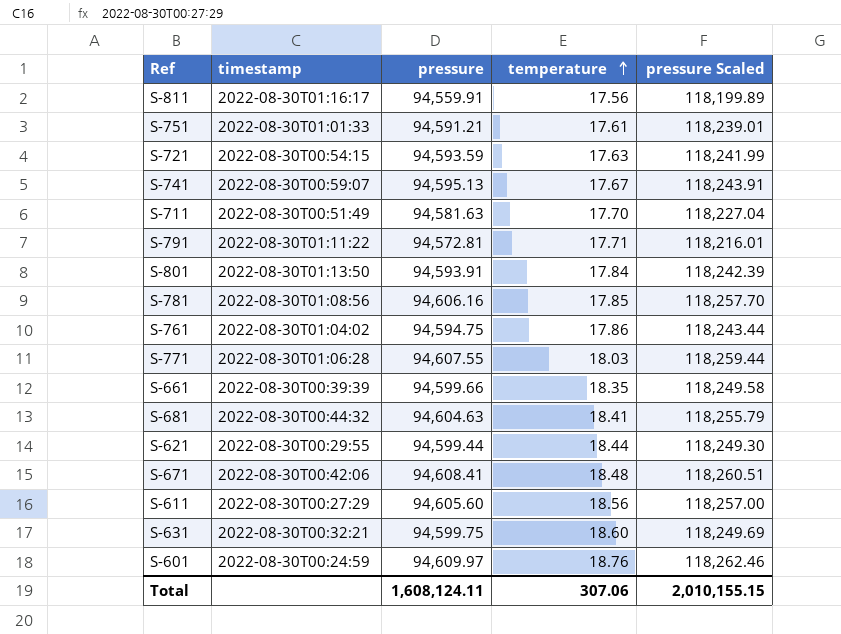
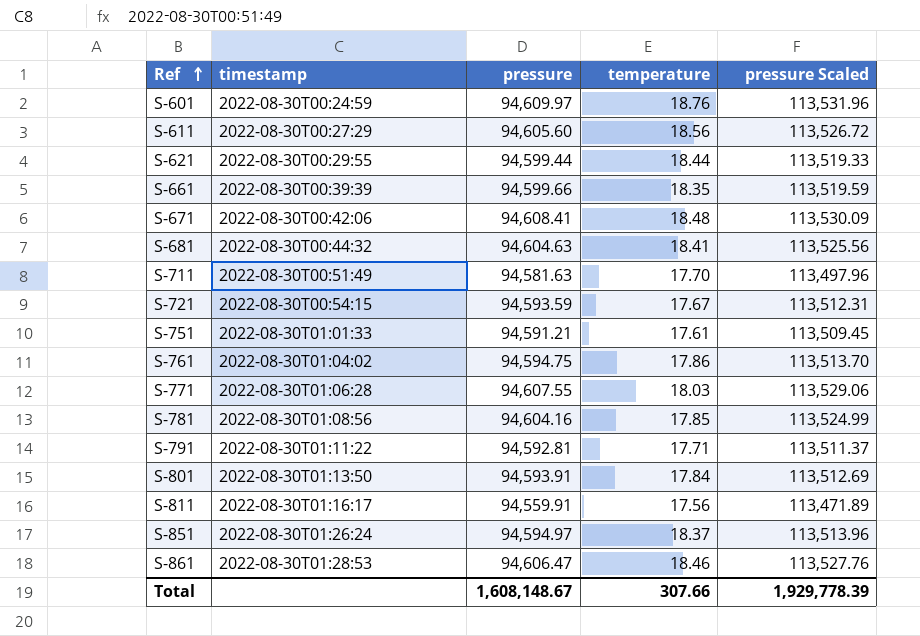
row order: temperature ascending -> Ref ascending
column pressure Scaled | formula: [pressure] * 1.25 -> [pressure] * 1.2
row S-741: 2022-08-30T00:59:07 | 94,595.13 | 17.67 | 118,243.91 -> none
row S-631: 2022-08-30T00:32:21 | 94,599.75 | 18.60 | 118,249.69 -> none
S-721 | temperature: 17.63 -> 17.67
S-781 | pressure: 94,606.16 -> 94,604.16
S-791 | pressure: 94,572.81 -> 94,592.81
row S-851: none -> 2022-08-30T01:26:24 | 94,594.97 | 18.37 | 113,513.96
row S-861: none -> 2022-08-30T01:28:53 | 94,606.47 | 18.46 | 113,527.76
Total | pressure: 1,608,124.11 -> 1,608,148.67
Total | temperature: 307.06 -> 307.66
Total | pressure Scaled: 2,010,155.15 -> 1,929,778.39

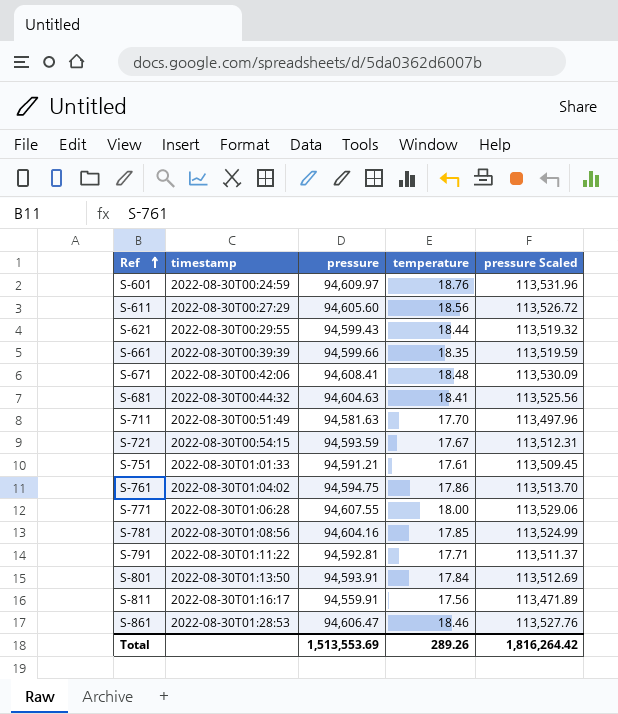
row S-851: 2022-08-30T01:26:24 | 94,594.97 | 18.37 | 113,513.96 -> none
S-621 | pressure: 94,599.44 -> 94,599.43
S-621 | pressure Scaled: 113,519.33 -> 113,519.32
S-771 | temperature: 18.03 -> 18.00
Total | pressure: 1,608,148.67 -> 1,513,553.69
Total | temperature: 307.66 -> 289.26
Total | pressure Scaled: 1,929,778.39 -> 1,816,264.42

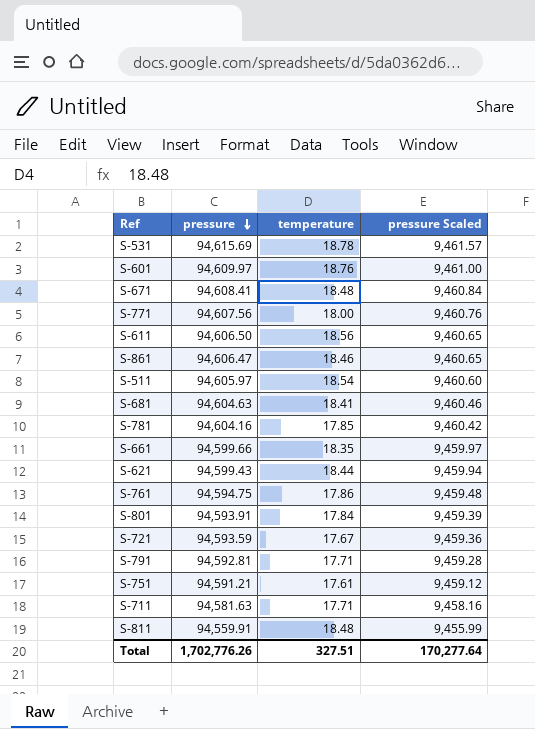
row order: Ref ascending -> pressure descending
column timestamp | position: 2 -> none
column pressure Scaled | formula: [pressure] * 1.2 -> [pressure] * 0.1
row S-531: none -> 94,615.69 | 18.78 | 9,461.57
S-771 | pressure: 94,607.55 -> 94,607.56
S-611 | pressure: 94,605.60 -> 94,606.50
row S-511: none -> 94,605.97 | 18.54 | 9,460.60
S-711 | temperature: 17.70 -> 17.71
S-811 | temperature: 17.56 -> 18.48
Total | pressure: 1,513,553.69 -> 1,702,776.26
Total | temperature: 289.26 -> 327.51
Total | pressure Scaled: 1,816,264.42 -> 170,277.64

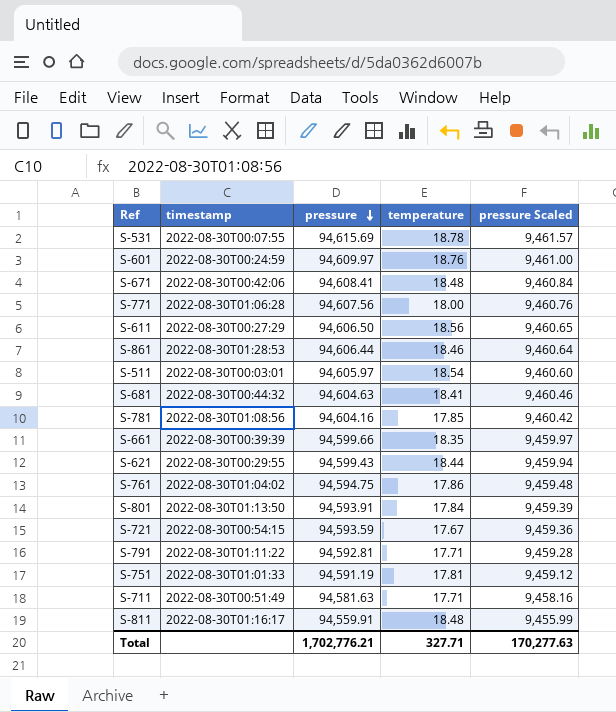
column timestamp | position: none -> 2
S-861 | pressure: 94,606.47 -> 94,606.44
S-861 | pressure Scaled: 9,460.65 -> 9,460.64
S-751 | pressure: 94,591.21 -> 94,591.19
S-751 | temperature: 17.61 -> 17.81
Total | pressure: 1,702,776.26 -> 1,702,776.21
Total | temperature: 327.51 -> 327.71
Total | pressure Scaled: 170,277.64 -> 170,277.63

